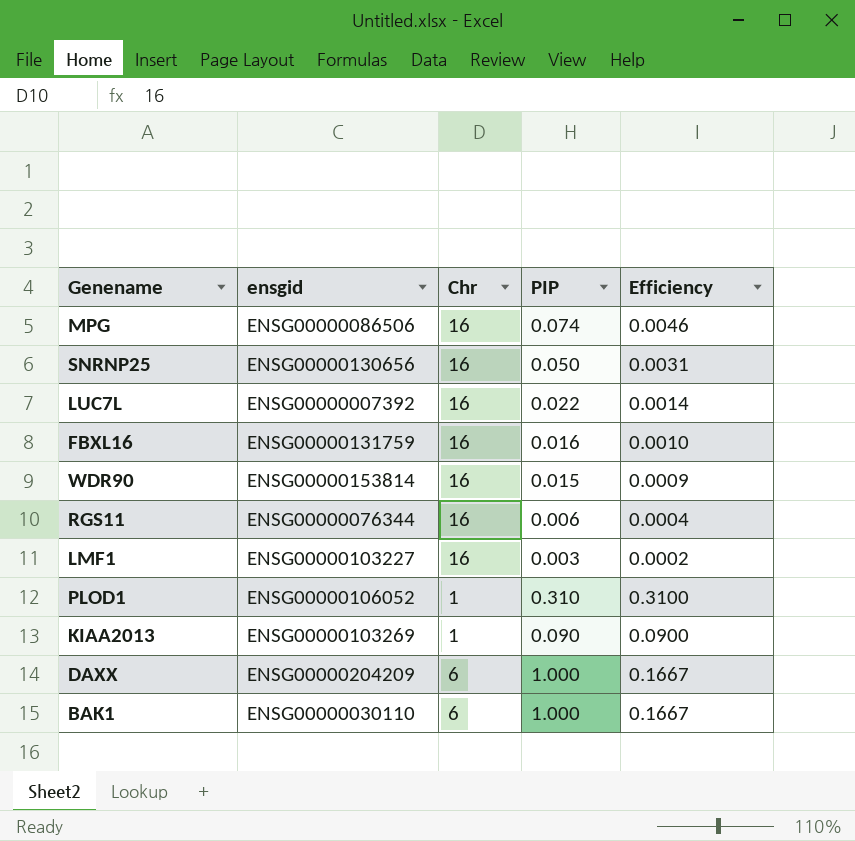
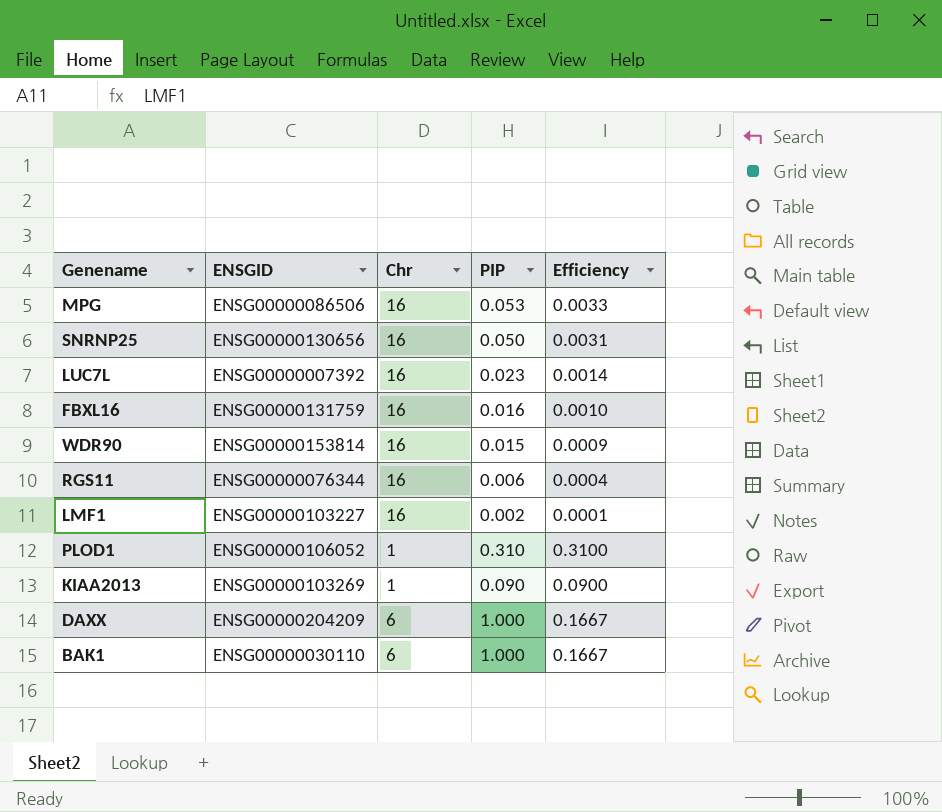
column name: ensgid -> ENSGID
MPG | PIP: 0.074 -> 0.053
MPG | Efficiency: 0.0046 -> 0.0033
LUC7L | PIP: 0.022 -> 0.023
LMF1 | PIP: 0.003 -> 0.002
LMF1 | Efficiency: 0.0002 -> 0.0001

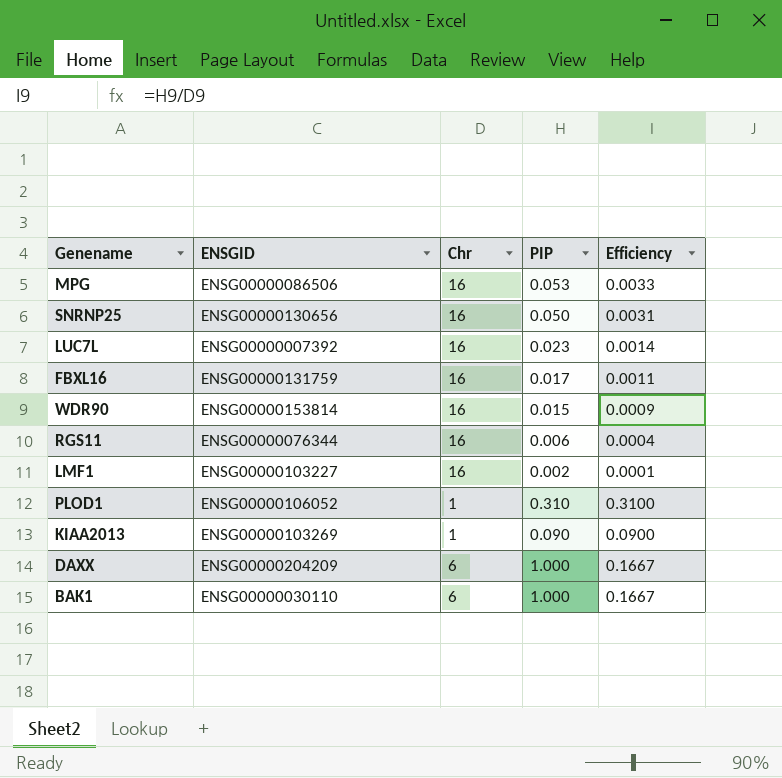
FBXL16 | PIP: 0.016 -> 0.017
FBXL16 | Efficiency: 0.0010 -> 0.0011

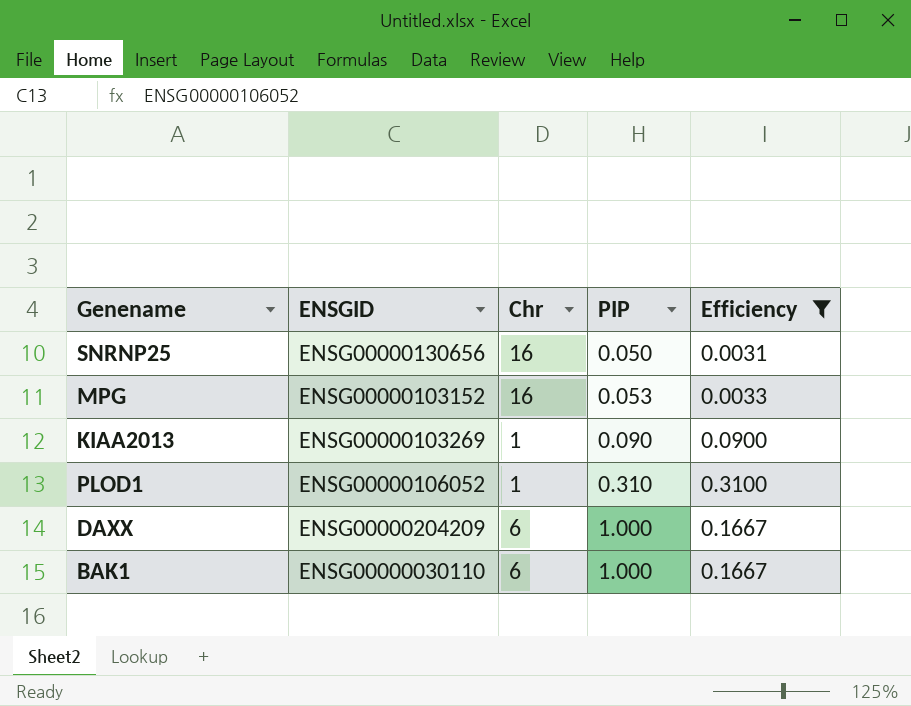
filter: none -> Efficiency >= 0.0031
row order: none -> PIP ascending
MPG | ENSGID: ENSG00000086506 -> ENSG00000103152

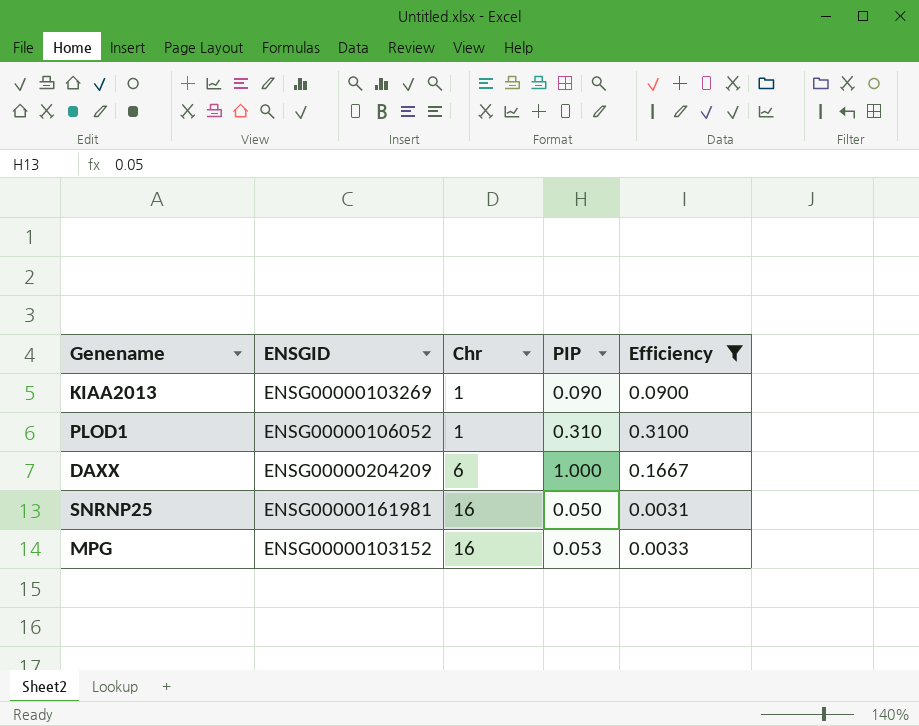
row order: PIP ascending -> Chr ascending
row BAK1: ENSG00000030110 | 6 | 1.000 | 0.1667 -> none
SNRNP25 | ENSGID: ENSG00000130656 -> ENSG00000161981

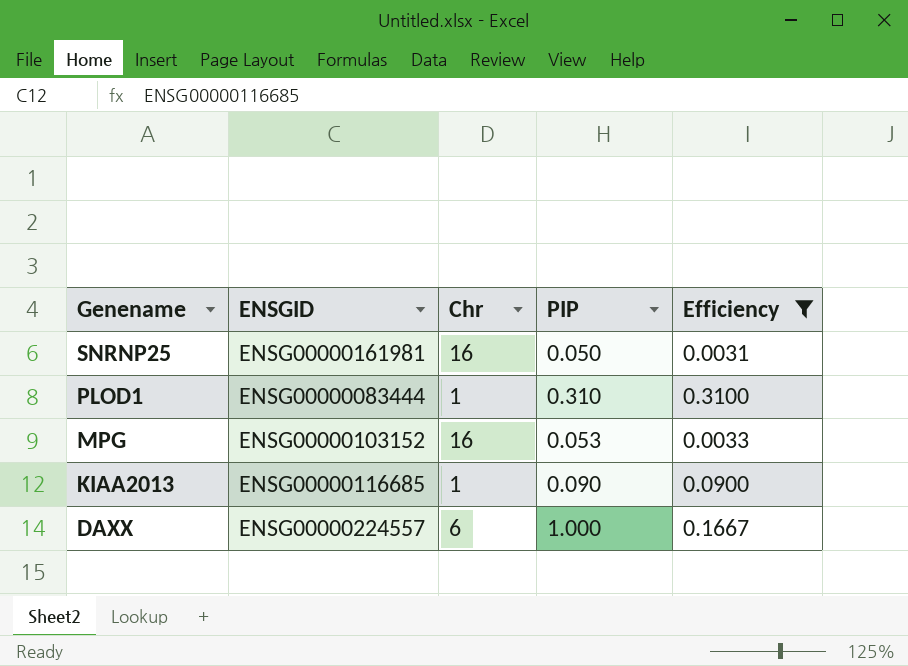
row order: Chr ascending -> Genename descending
PLOD1 | ENSGID: ENSG00000106052 -> ENSG00000083444
KIAA2013 | ENSGID: ENSG00000103269 -> ENSG00000116685
DAXX | ENSGID: ENSG00000204209 -> ENSG00000224557

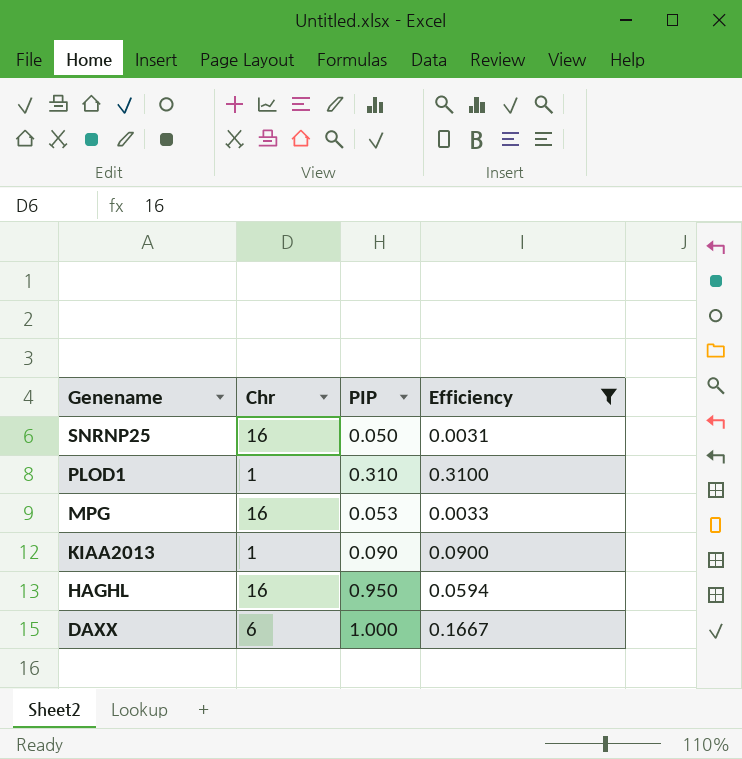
column ENSGID | position: 2 -> none
row HAGHL: none -> 16 | 0.950 | 0.0594

